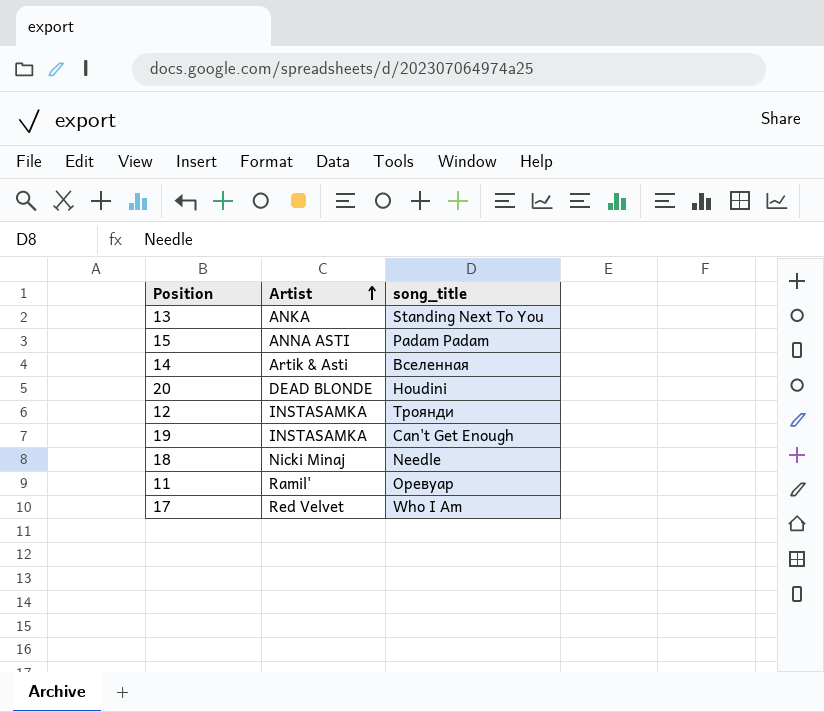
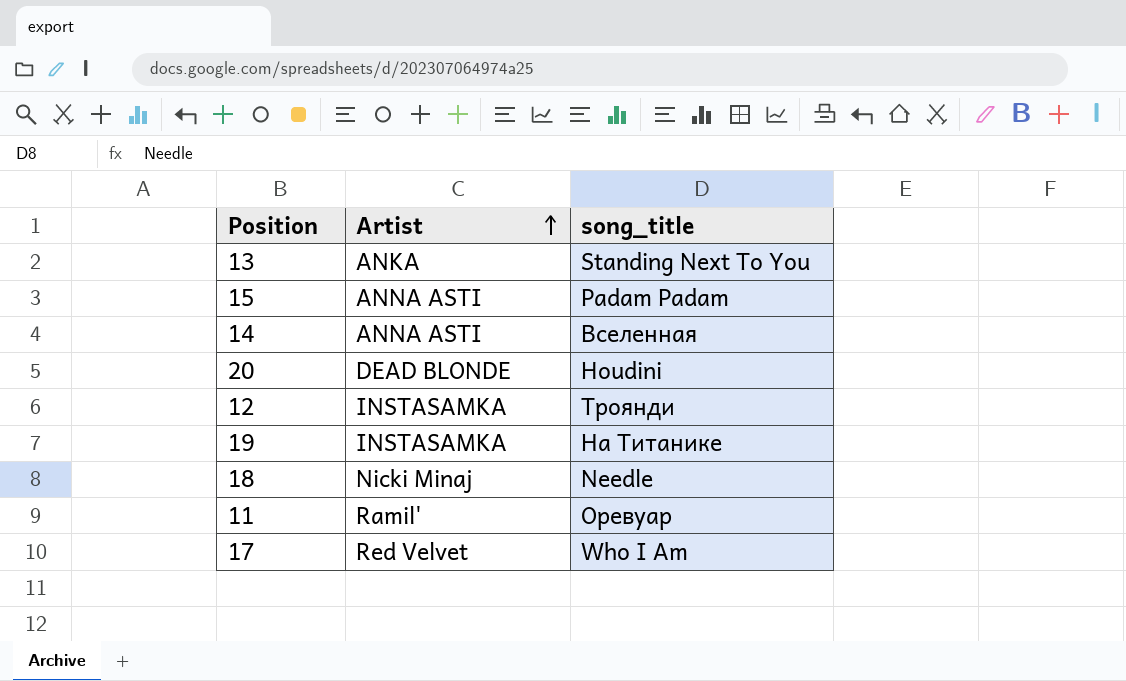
14 | Artist: Artik & Asti -> ANNA ASTI
19 | song_title: Can't Get Enough -> На Титанике

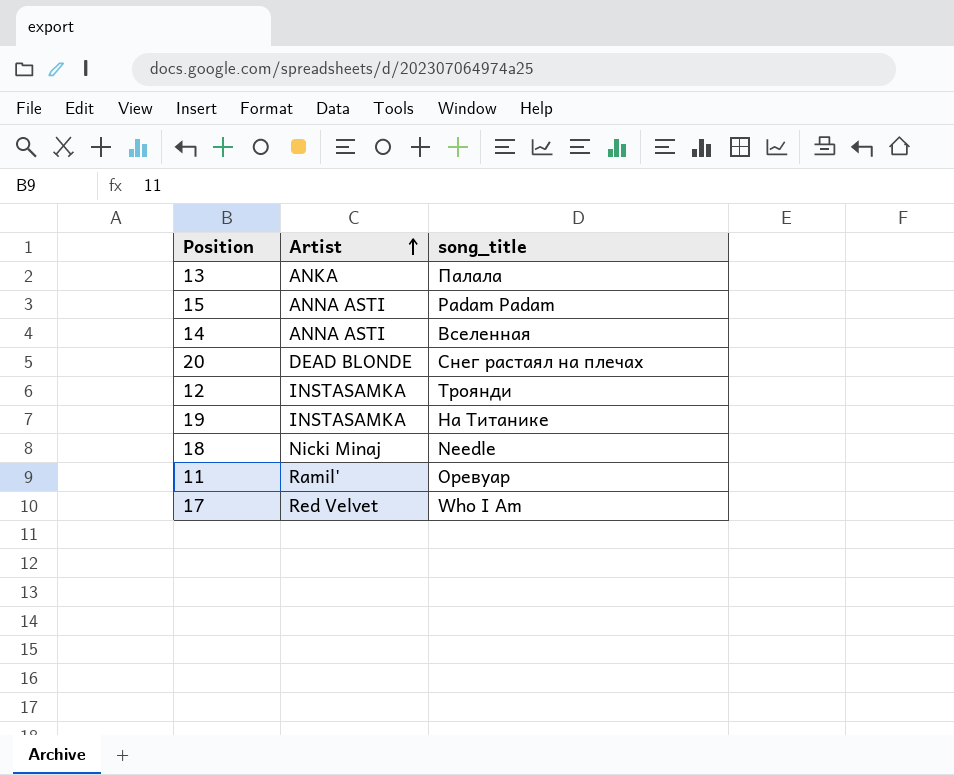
13 | song_title: Standing Next To You -> Палала
20 | song_title: Houdini -> Снег растаял на плечах

